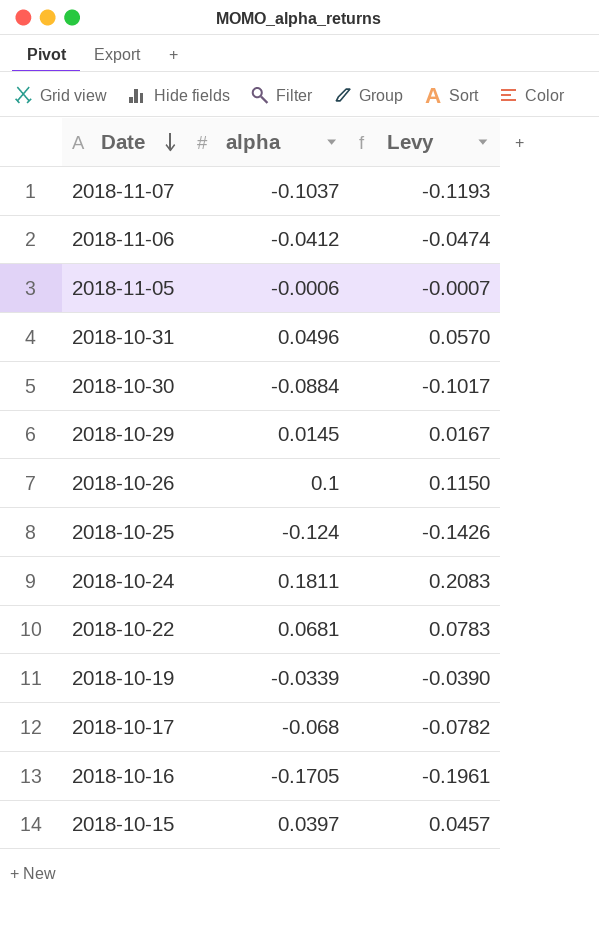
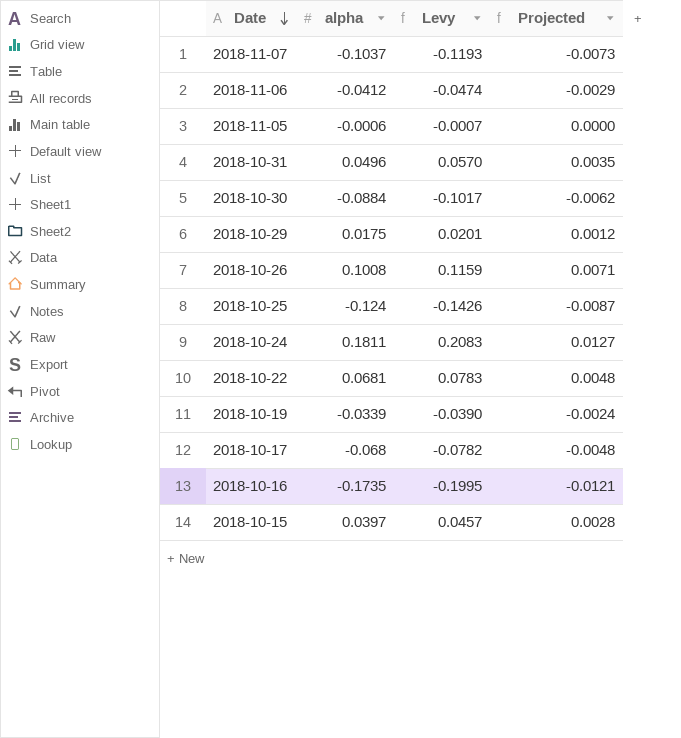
column Projected | formula: none -> [alpha] * 0.07
2018-10-29 | alpha: 0.0145 -> 0.0175
2018-10-29 | Levy: 0.0167 -> 0.0201
2018-10-26 | alpha: 0.1 -> 0.1008
2018-10-26 | Levy: 0.1150 -> 0.1159
2018-10-16 | alpha: -0.1705 -> -0.1735
2018-10-16 | Levy: -0.1961 -> -0.1995

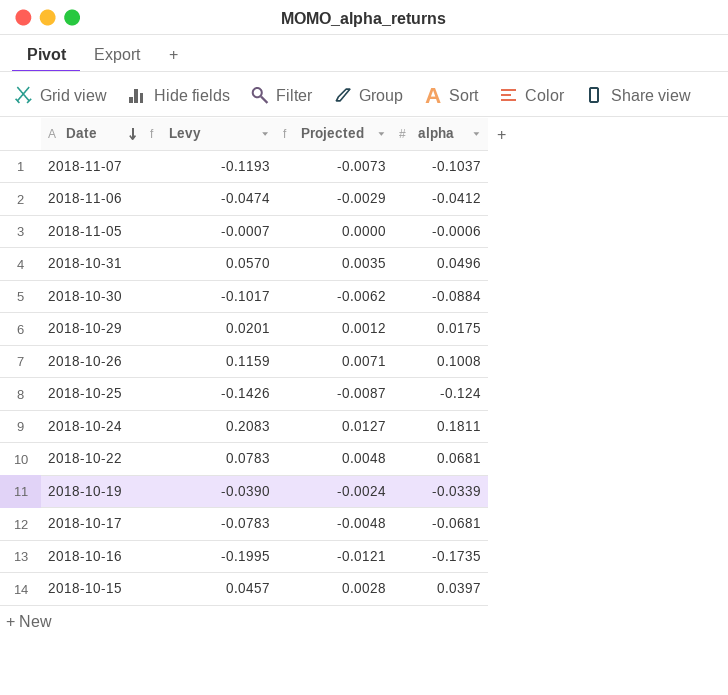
column alpha | position: 2 -> 4
2018-10-17 | Levy: -0.0782 -> -0.0783
2018-10-17 | alpha: -0.068 -> -0.0681

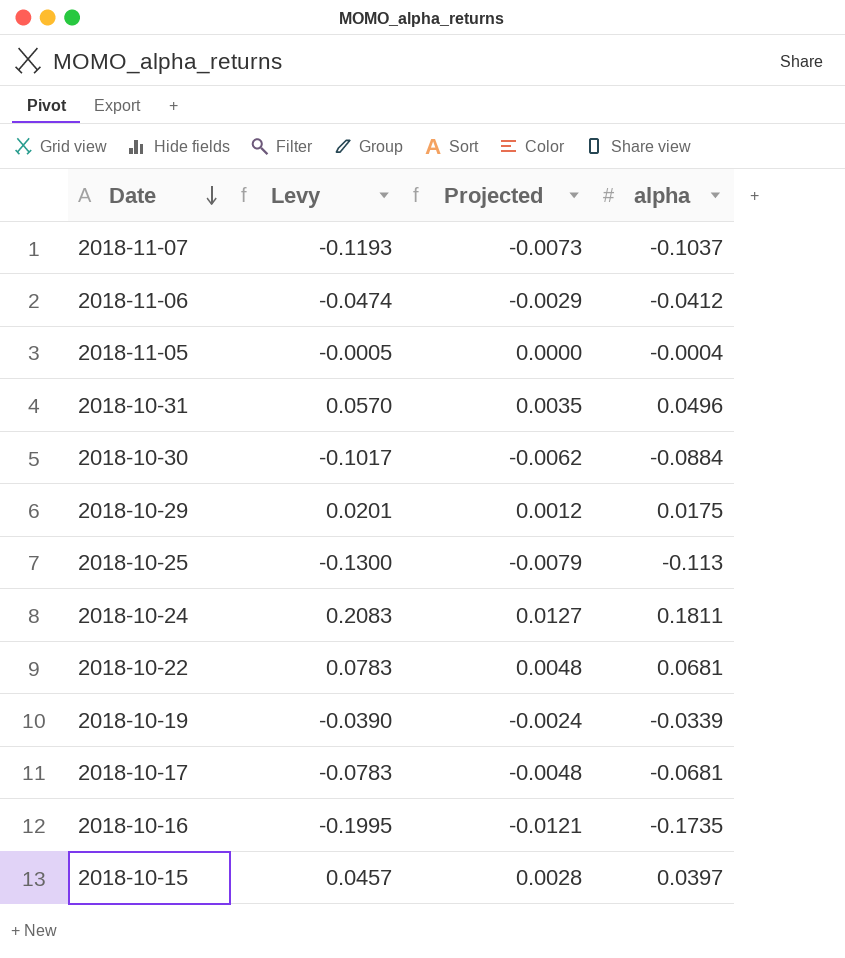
row 2018-10-26: 0.1159 | 0.0071 | 0.1008 -> none
2018-11-05 | Levy: -0.0007 -> -0.0005
2018-11-05 | alpha: -0.0006 -> -0.0004
2018-10-25 | Levy: -0.1426 -> -0.1300
2018-10-25 | Projected: -0.0087 -> -0.0079
2018-10-25 | alpha: -0.124 -> -0.113

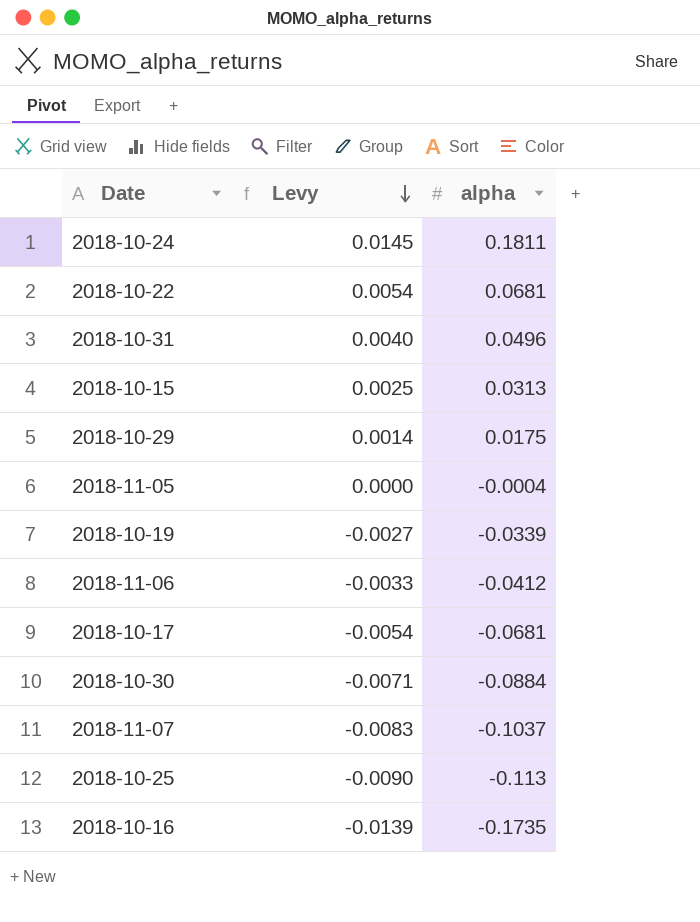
row order: Date descending -> Levy descending
column Projected | formula: [alpha] * 0.07 -> none
column Levy | formula: [alpha] * 1.15 -> [alpha] * 0.08
2018-10-15 | alpha: 0.0397 -> 0.0313

